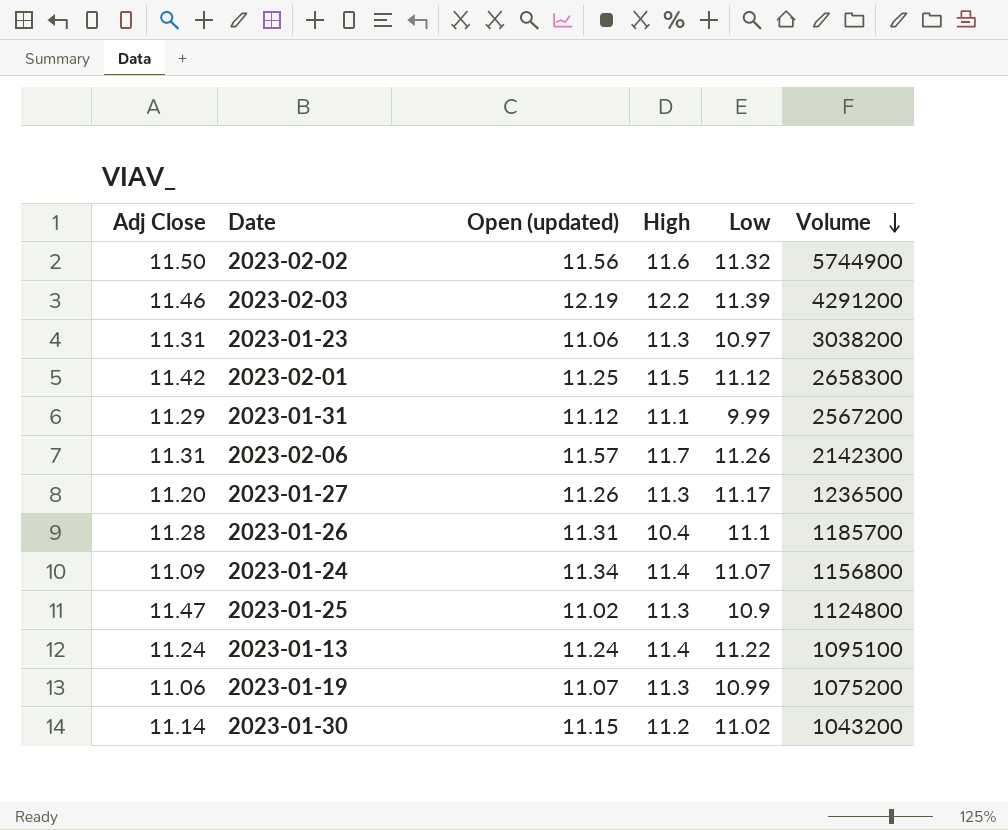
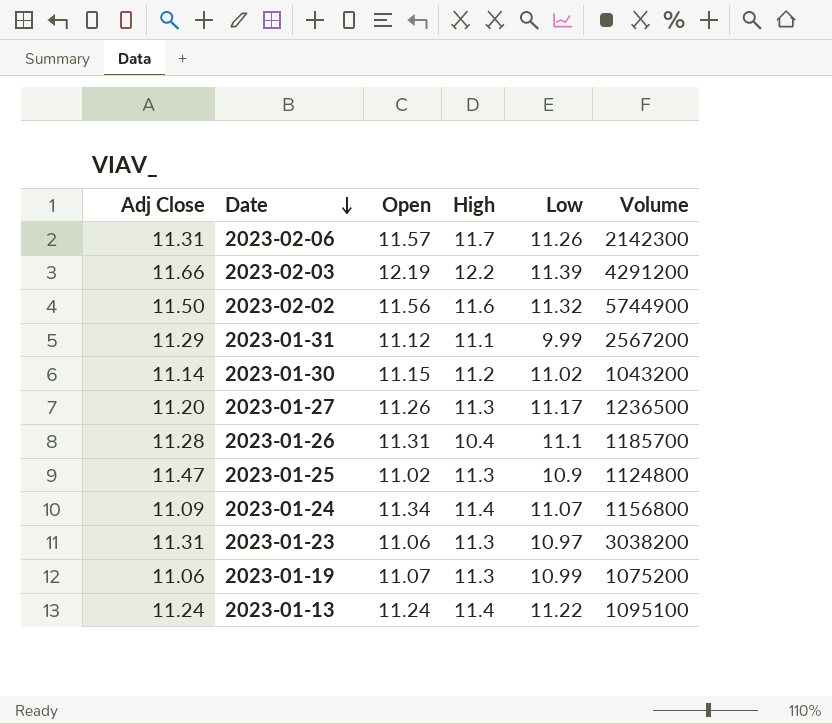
row order: Volume descending -> Date descending
column name: Open (updated) -> Open
row 2023-02-01: 11.42 | 11.25 | 11.5 | 11.12 | 2658300 -> none
2023-02-03 | Adj Close: 11.46 -> 11.66

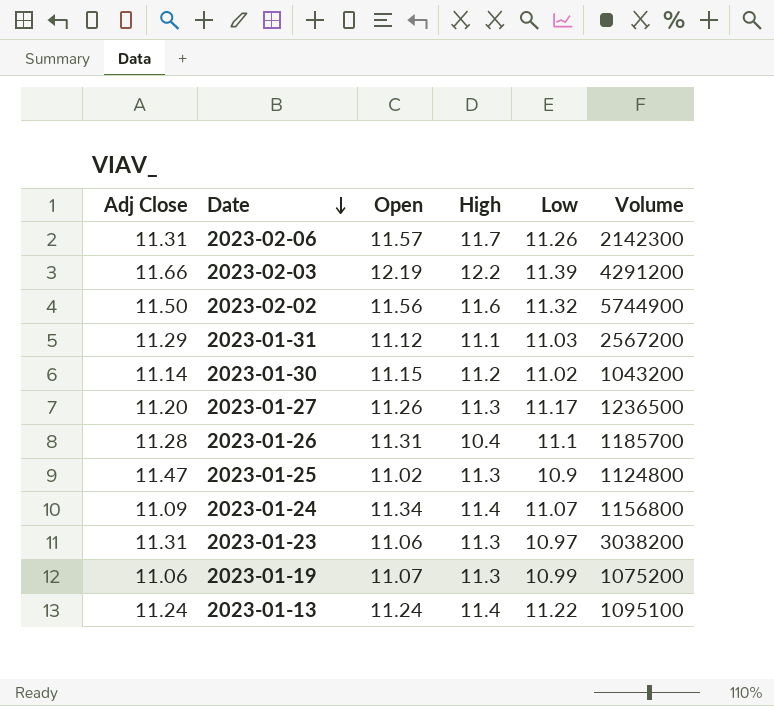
2023-01-31 | Low: 9.99 -> 11.03

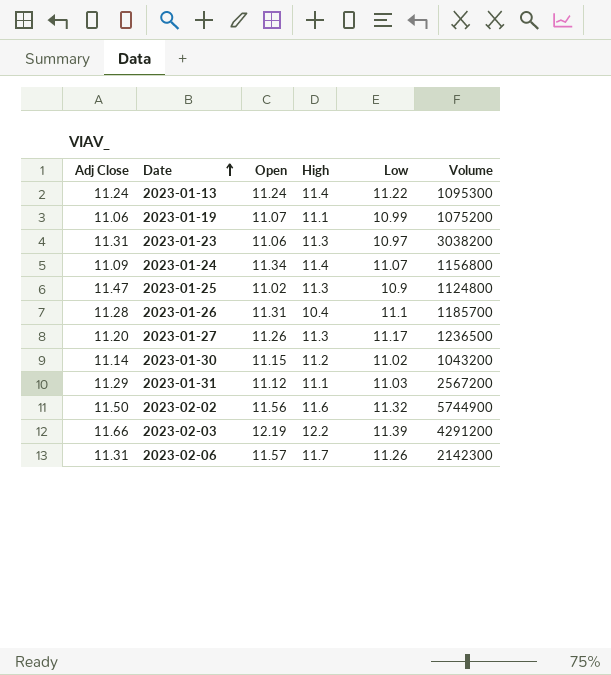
row order: Date descending -> Date ascending
2023-01-13 | Volume: 1095100 -> 1095300
2023-01-19 | High: 11.3 -> 11.1

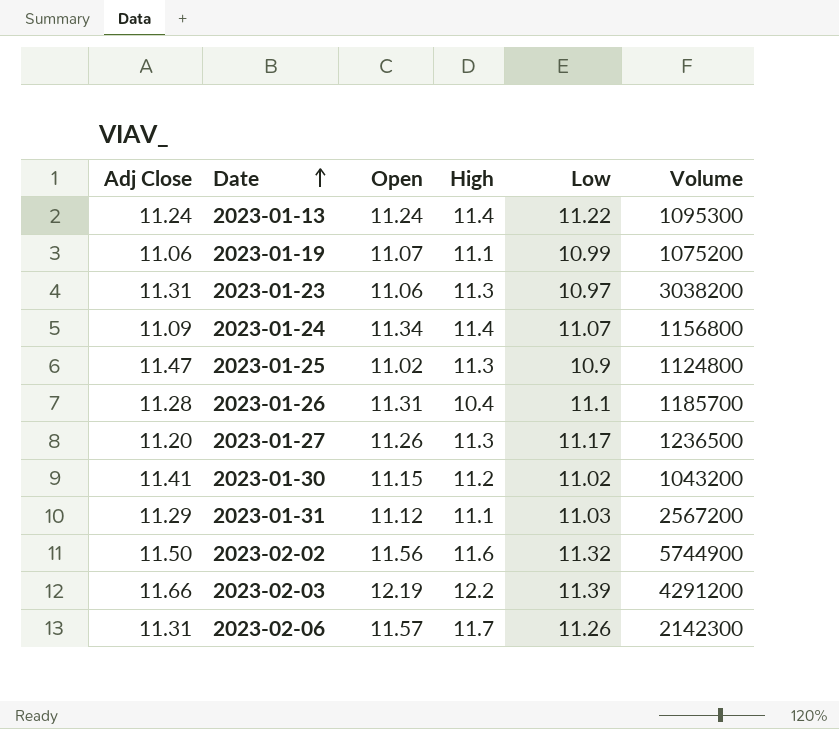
2023-01-30 | Adj Close: 11.14 -> 11.41

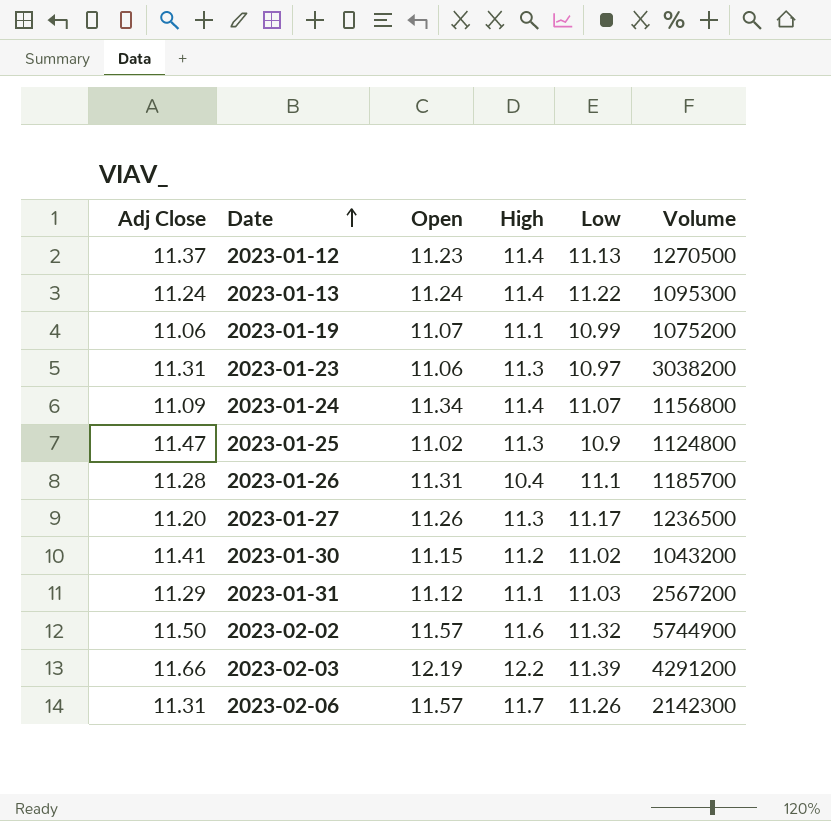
row 2023-01-12: none -> 11.37 | 11.23 | 11.4 | 11.13 | 1270500
2023-02-02 | Open: 11.56 -> 11.57

